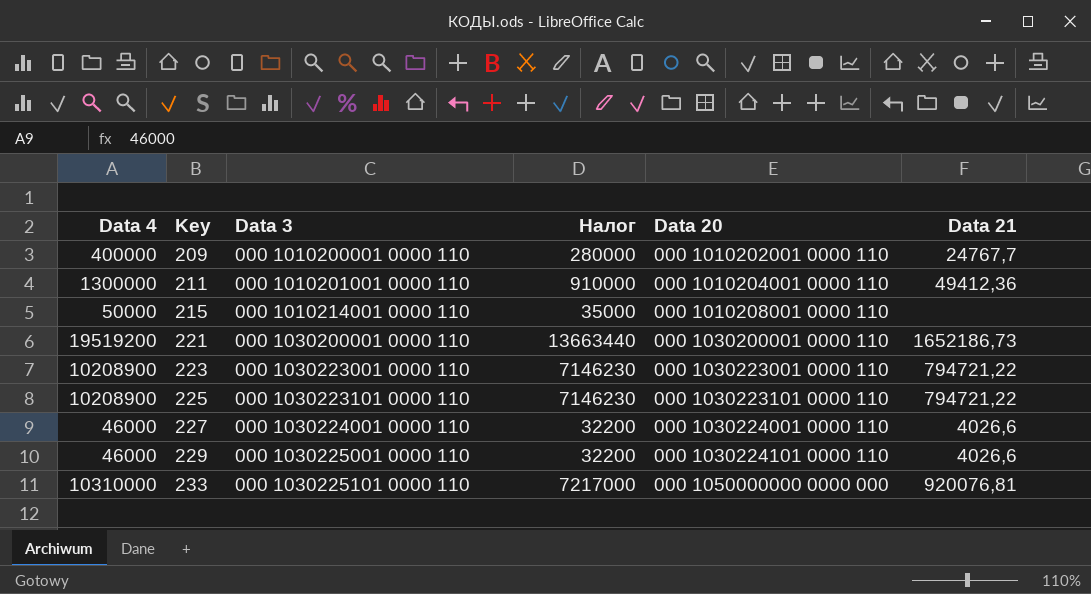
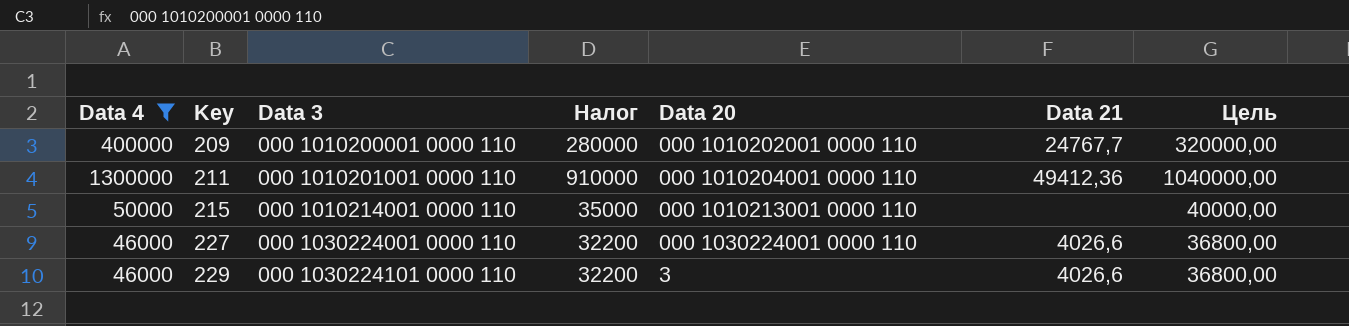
filter: none -> Data 4 <= 1300000
column Цель | formula: none -> [Data 4] * 0,8
215 | Data 20: 000 1010208001 0000 110 -> 000 1010213001 0000 110
229 | Data 3: 000 1030225001 0000 110 -> 000 1030224101 0000 110
229 | Data 20: 000 1030224101 0000 110 -> 3

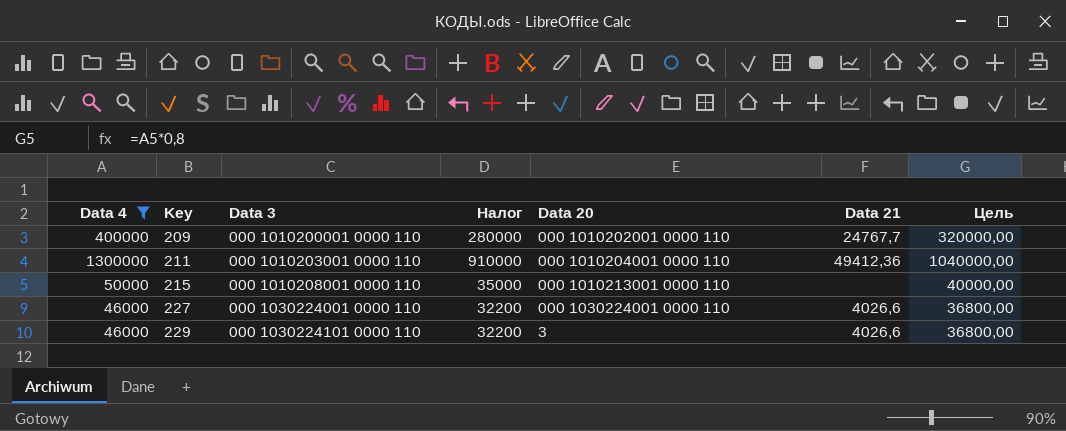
211 | Data 3: 000 1010201001 0000 110 -> 000 1010203001 0000 110
215 | Data 3: 000 1010214001 0000 110 -> 000 1010208001 0000 110

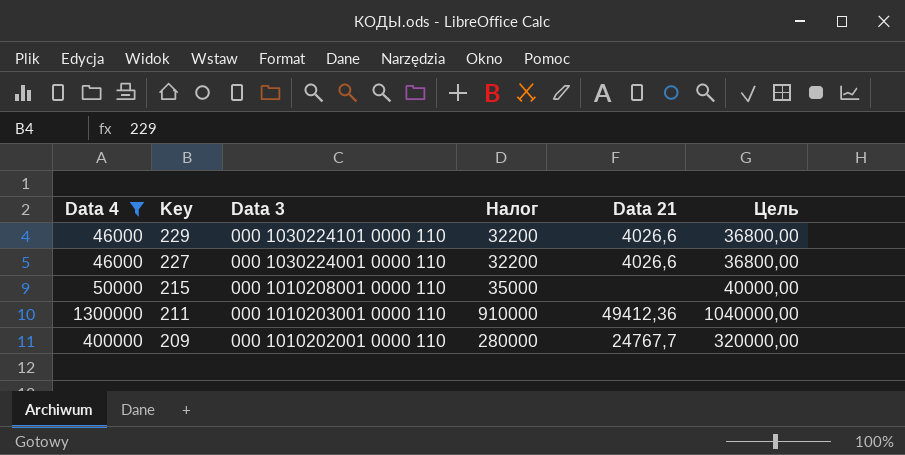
row order: Key ascending -> Key descending
column Data 20 | position: 5 -> none
209 | Data 3: 000 1010200001 0000 110 -> 000 1010202001 0000 110

